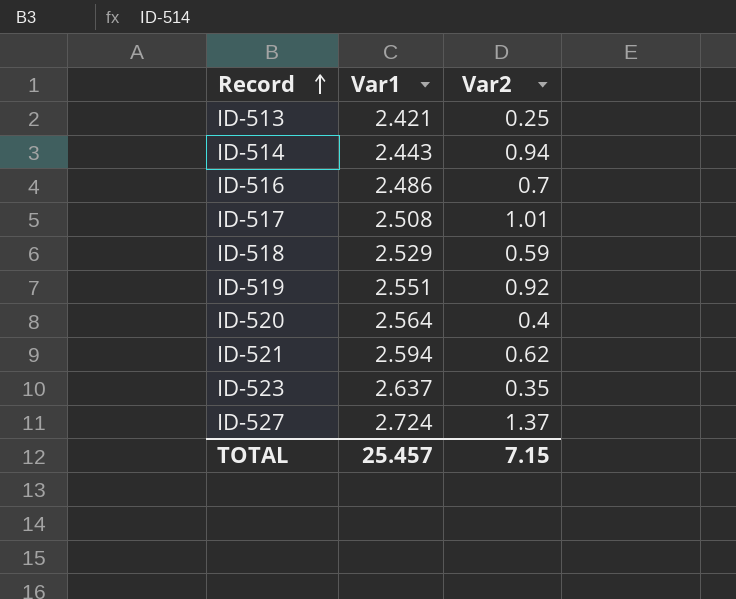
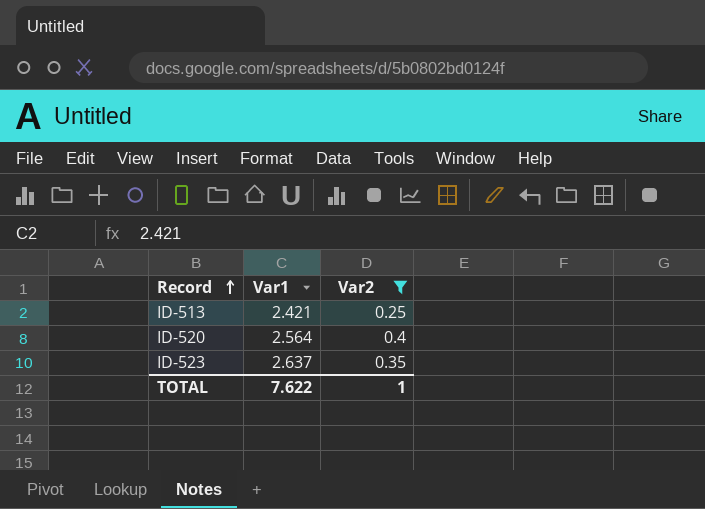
filter: none -> Var2 <= 0.4
TOTAL | Var1: 25.457 -> 7.622
TOTAL | Var2: 7.15 -> 1

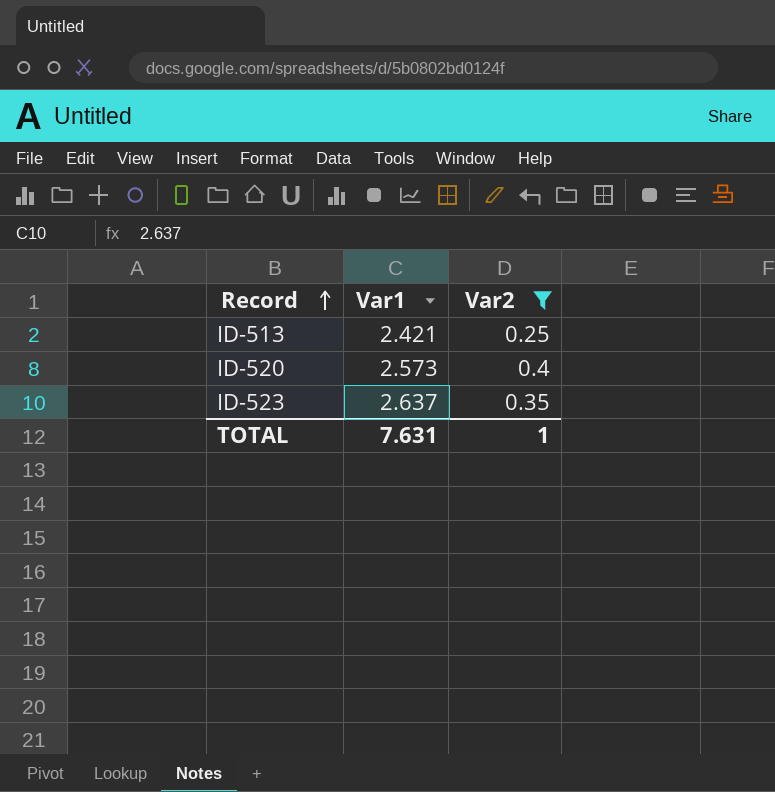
ID-520 | Var1: 2.564 -> 2.573
TOTAL | Var1: 7.622 -> 7.631

